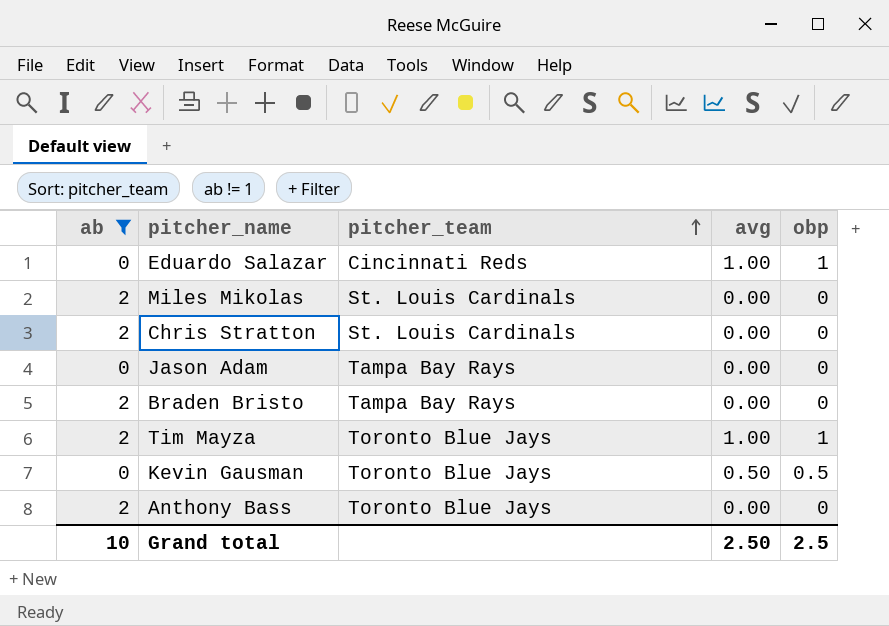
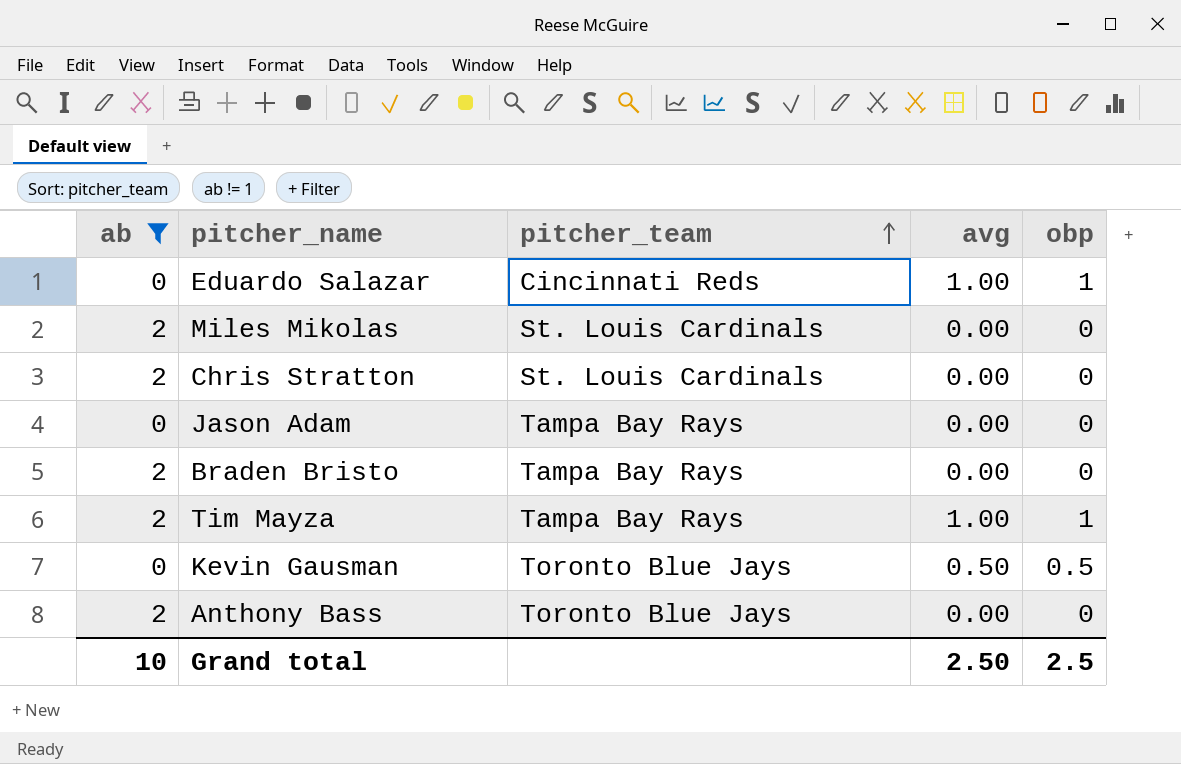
Tim Mayza | pitcher_team: Toronto Blue Jays -> Tampa Bay Rays

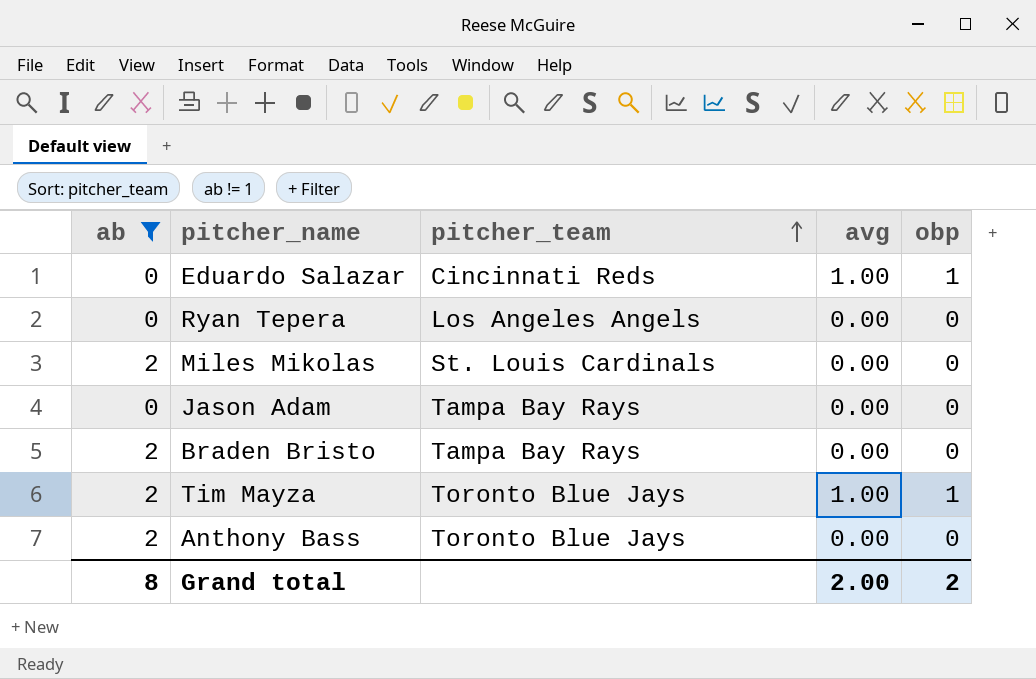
row Chris Stratton: 2 | St. Louis Cardinals | 0.00 | 0 -> none
row Kevin Gausman: 0 | Toronto Blue Jays | 0.50 | 0.5 -> none
row Ryan Tepera: none -> 0 | Los Angeles Angels | 0.00 | 0
Tim Mayza | pitcher_team: Tampa Bay Rays -> Toronto Blue Jays
Grand total | ab: 10 -> 8
Grand total | avg: 2.50 -> 2.00
Grand total | obp: 2.5 -> 2

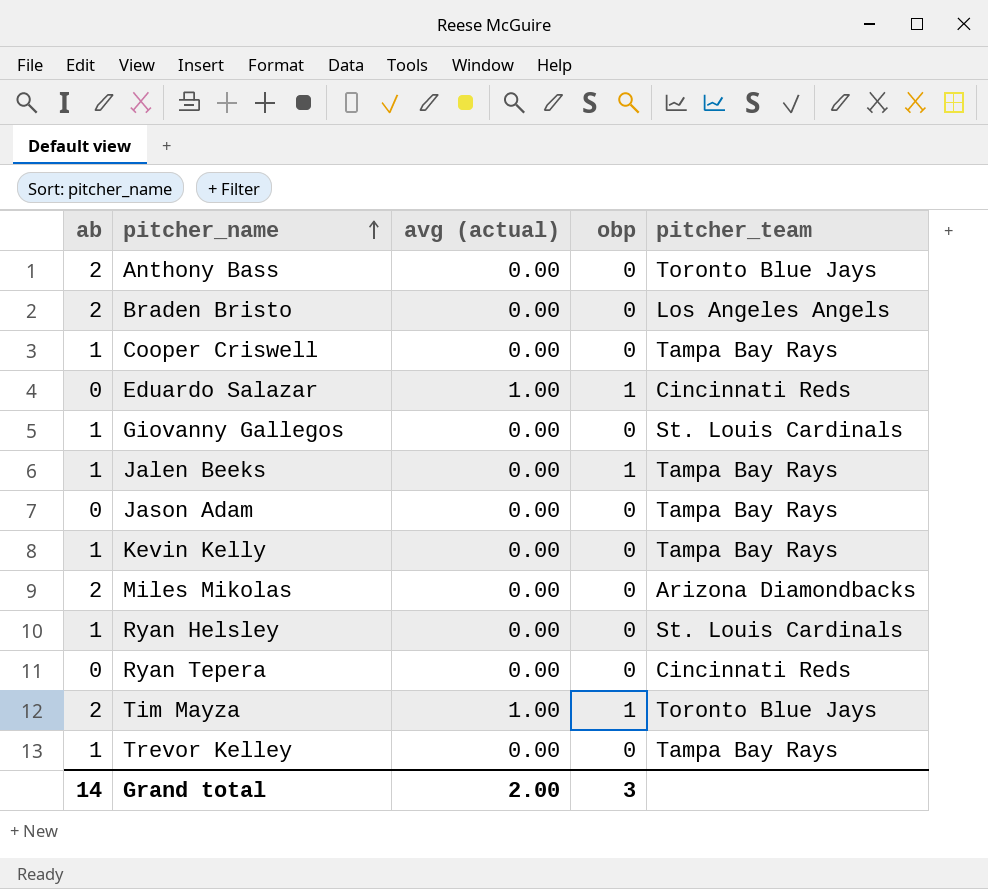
filter: ab != 1 -> none
row order: pitcher_team ascending -> pitcher_name ascending
column name: avg -> avg (actual)
column pitcher_team | position: 3 -> 5
Braden Bristo | pitcher_team: Tampa Bay Rays -> Los Angeles Angels
Miles Mikolas | pitcher_team: St. Louis Cardinals -> Arizona Diamondbacks
Ryan Tepera | pitcher_team: Los Angeles Angels -> Cincinnati Reds
Grand total | ab: 8 -> 14
Grand total | obp: 2 -> 3

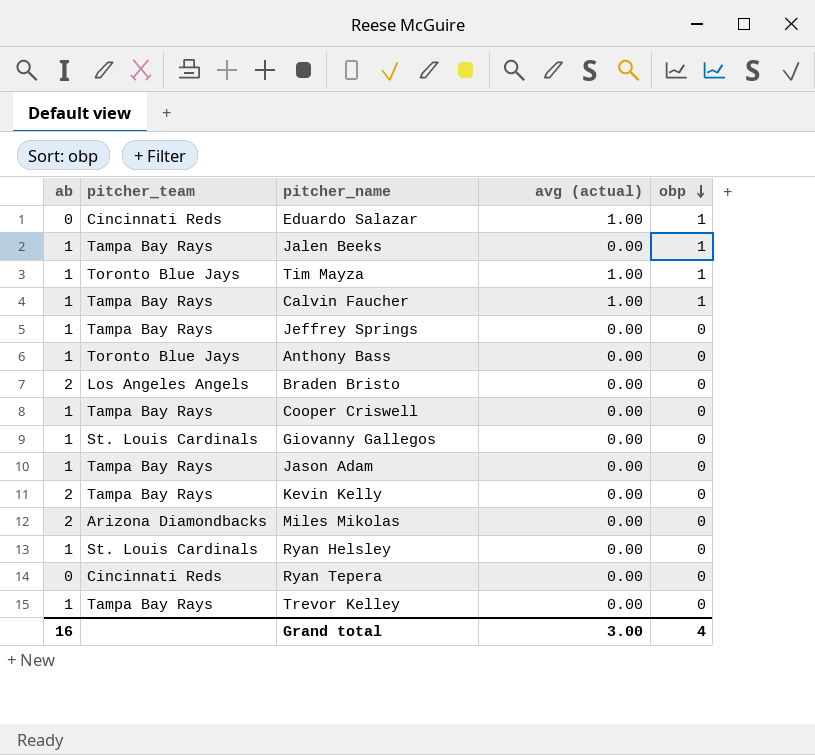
row order: pitcher_name ascending -> obp descending
column pitcher_team | position: 5 -> 2
Tim Mayza | ab: 2 -> 1
row Calvin Faucher: none -> 1 | Tampa Bay Rays | 1.00 | 1
row Jeffrey Springs: none -> 1 | Tampa Bay Rays | 0.00 | 0
Anthony Bass | ab: 2 -> 1
Jason Adam | ab: 0 -> 1
Kevin Kelly | ab: 1 -> 2
Grand total | ab: 14 -> 16
Grand total | avg (actual): 2.00 -> 3.00
Grand total | obp: 3 -> 4

